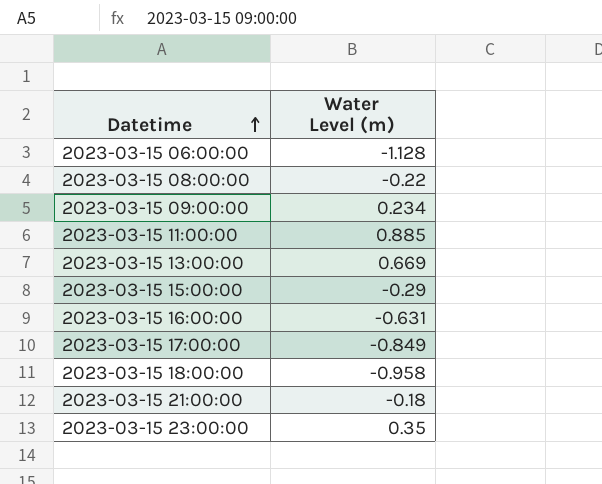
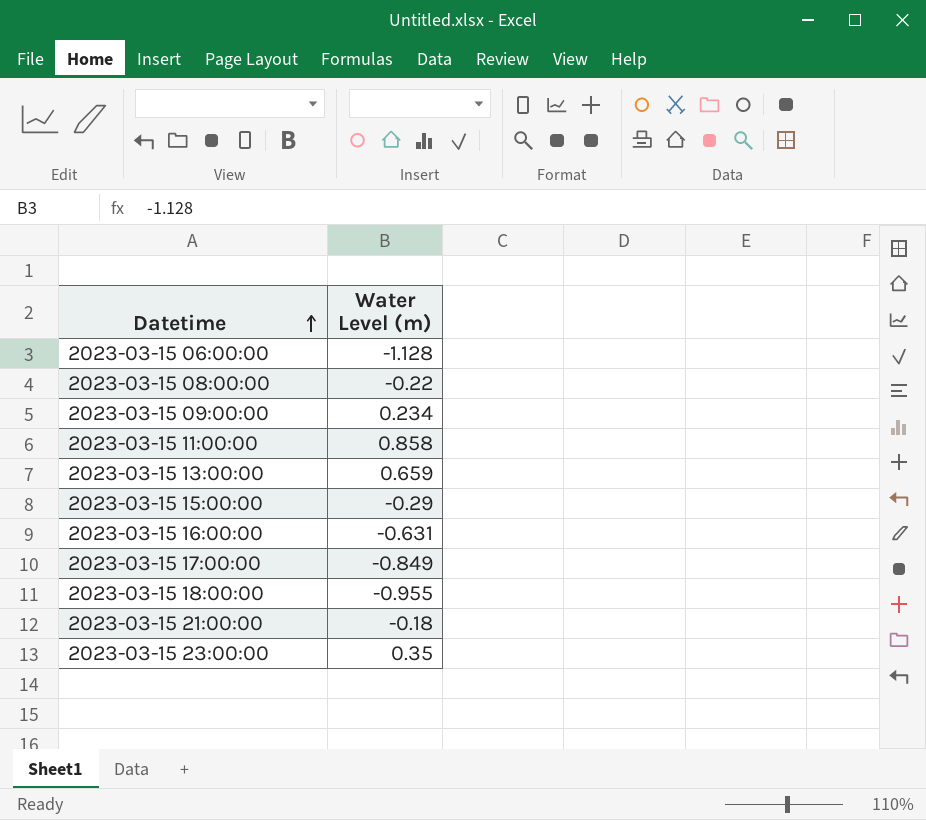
2023-03-15 11:00:00 | Water Level (m): 0.885 -> 0.858
2023-03-15 13:00:00 | Water Level (m): 0.669 -> 0.659
2023-03-15 18:00:00 | Water Level (m): -0.958 -> -0.955

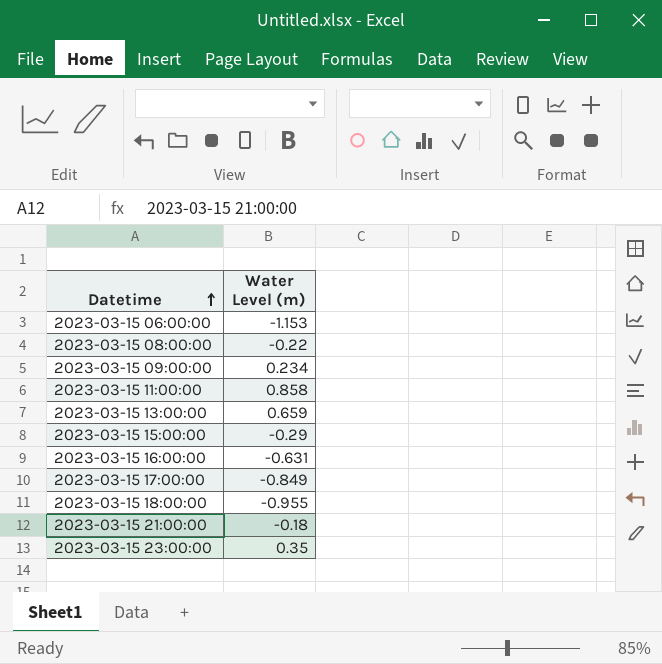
2023-03-15 06:00:00 | Water Level (m): -1.128 -> -1.153

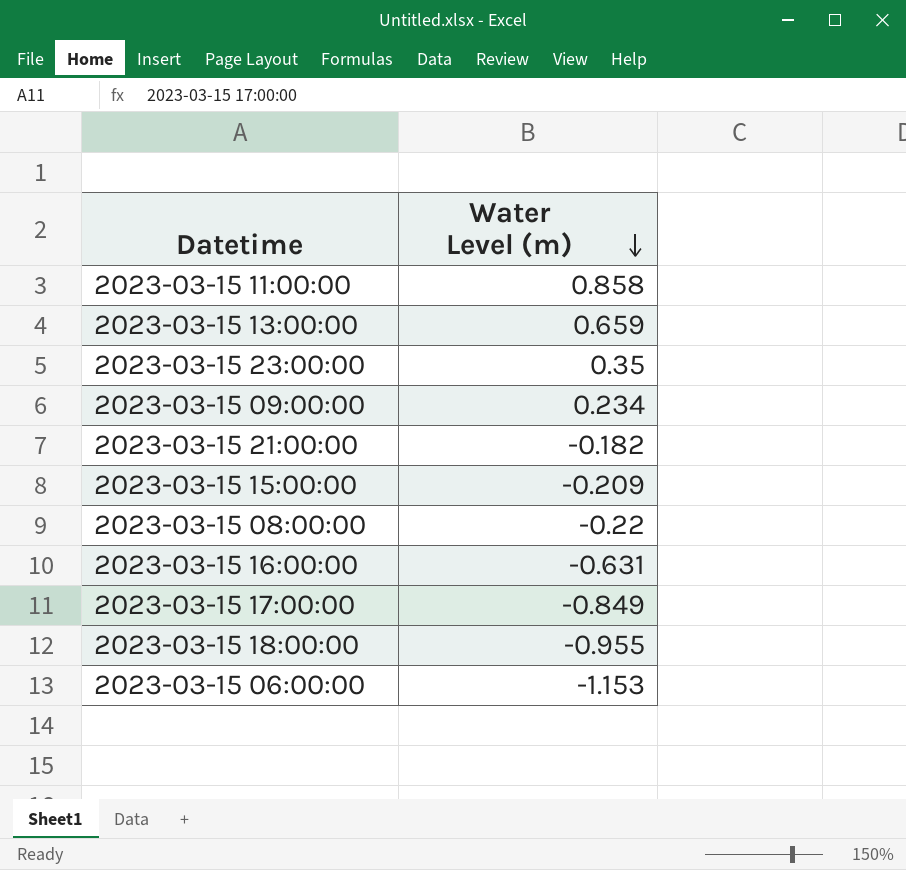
row order: Datetime ascending -> Water Level (m) descending
2023-03-15 21:00:00 | Water Level (m): -0.18 -> -0.182
2023-03-15 15:00:00 | Water Level (m): -0.29 -> -0.209

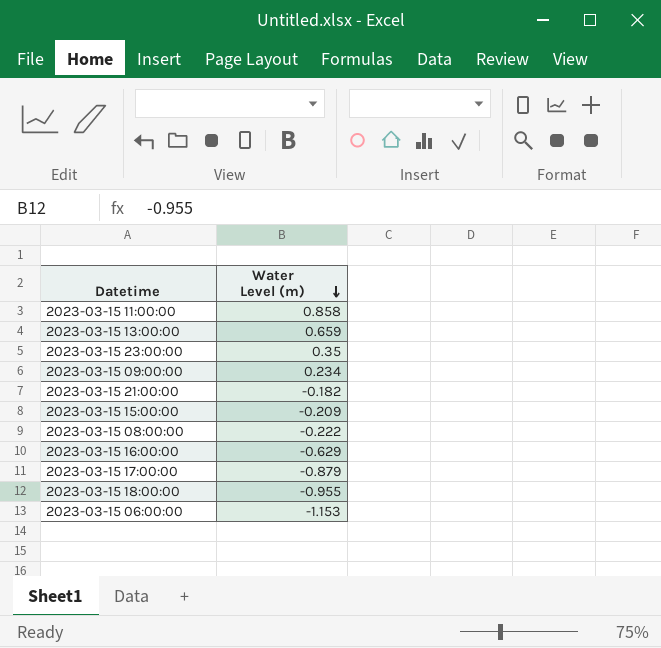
2023-03-15 08:00:00 | Water Level (m): -0.22 -> -0.222
2023-03-15 16:00:00 | Water Level (m): -0.631 -> -0.629
2023-03-15 17:00:00 | Water Level (m): -0.849 -> -0.879

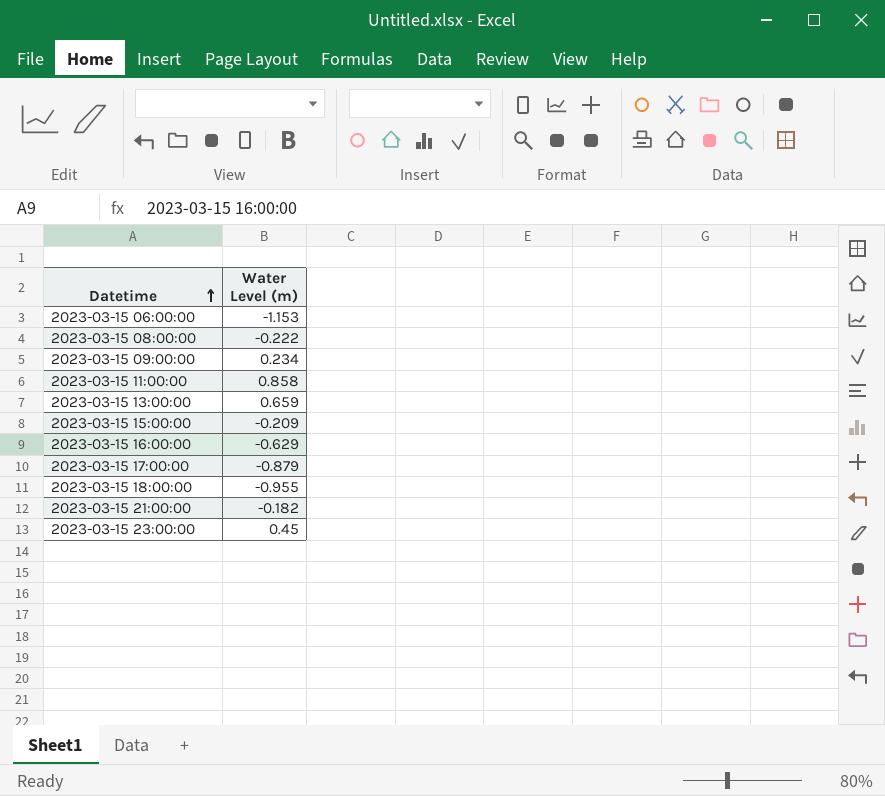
row order: Water Level (m) descending -> Datetime ascending
2023-03-15 23:00:00 | Water Level (m): 0.35 -> 0.45

